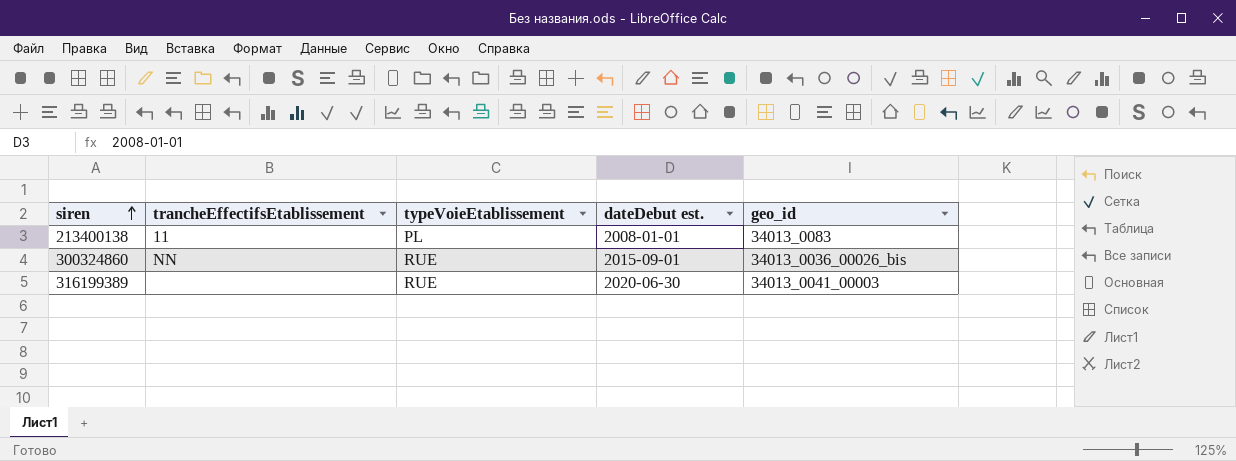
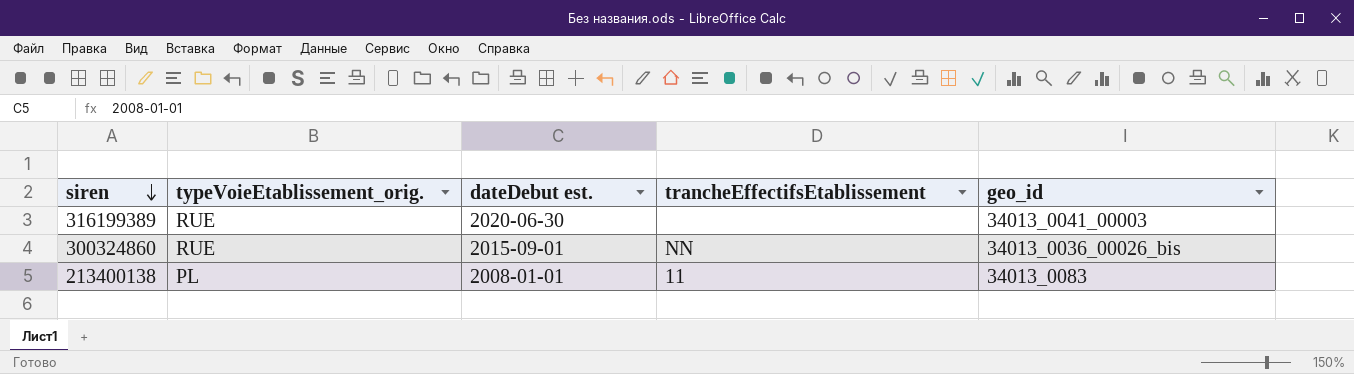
row order: siren ascending -> siren descending
column name: typeVoieEtablissement -> typeVoieEtablissement_orig.
column trancheEffectifsEtablissement | position: 2 -> 4

